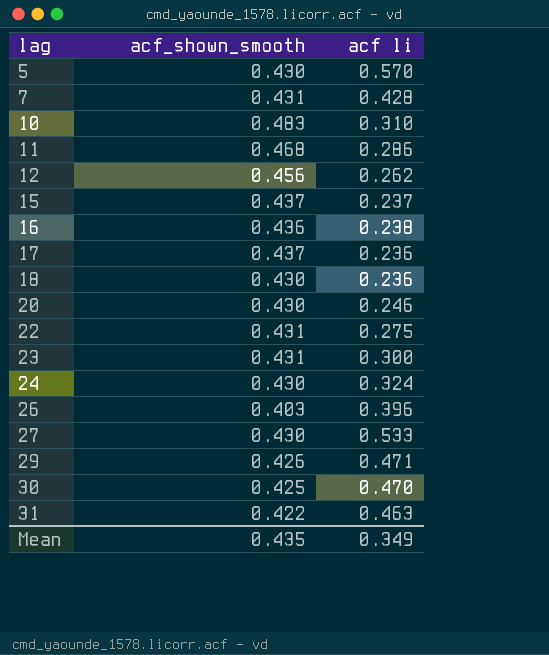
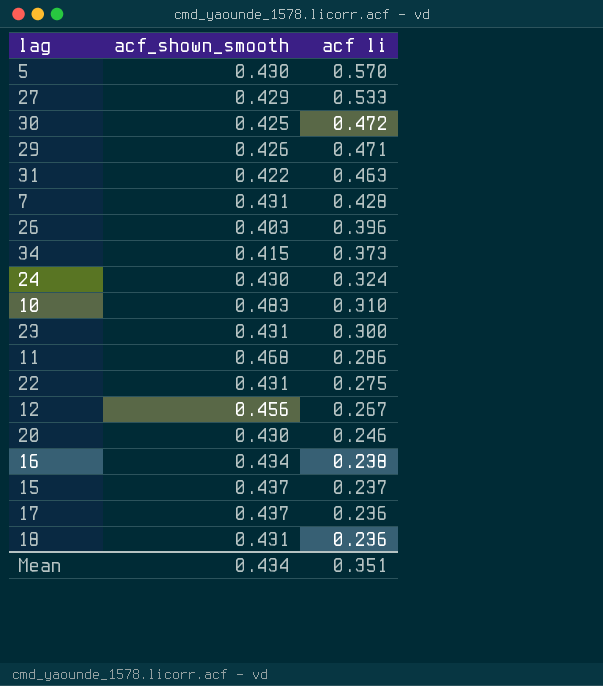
row order: lag ascending -> acf li descending
27 | acf_shown_smooth: 0.430 -> 0.429
30 | acf li: 0.470 -> 0.472
row 34: none -> 0.415 | 0.373
12 | acf li: 0.262 -> 0.267
16 | acf_shown_smooth: 0.436 -> 0.434
18 | acf_shown_smooth: 0.430 -> 0.431
Mean | acf_shown_smooth: 0.435 -> 0.434
Mean | acf li: 0.349 -> 0.351

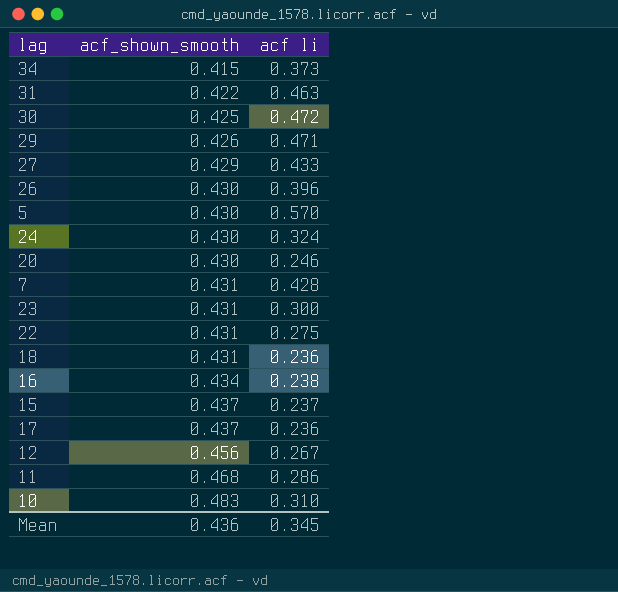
row order: acf li descending -> acf_shown_smooth ascending
27 | acf li: 0.533 -> 0.433
26 | acf_shown_smooth: 0.403 -> 0.430
Mean | acf_shown_smooth: 0.434 -> 0.436
Mean | acf li: 0.351 -> 0.345

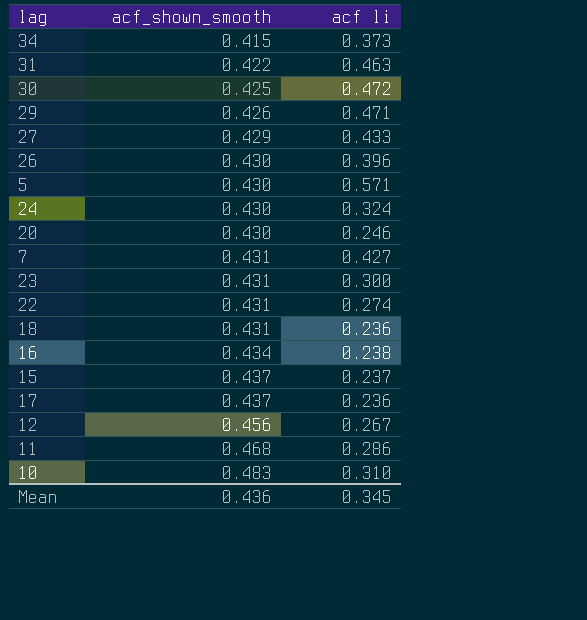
5 | acf li: 0.570 -> 0.571
7 | acf li: 0.428 -> 0.427
22 | acf li: 0.275 -> 0.274

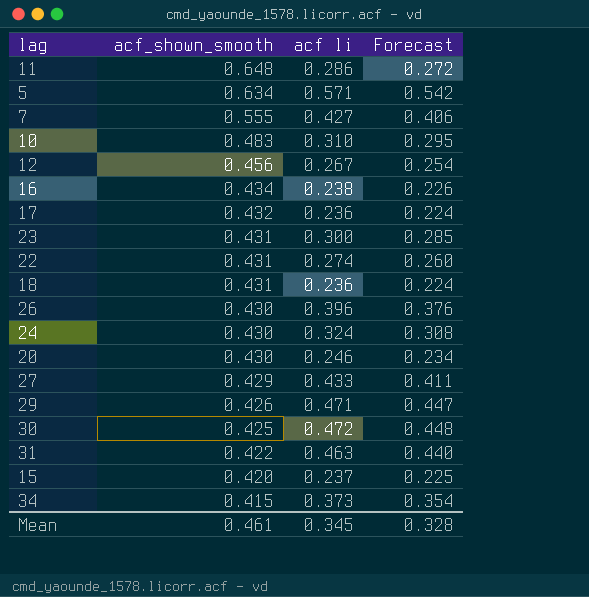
row order: acf_shown_smooth ascending -> acf_shown_smooth descending
column Forecast | formula: none -> [acf li] * 0.95
11 | acf_shown_smooth: 0.468 -> 0.648
5 | acf_shown_smooth: 0.430 -> 0.634
7 | acf_shown_smooth: 0.431 -> 0.555
17 | acf_shown_smooth: 0.437 -> 0.432
15 | acf_shown_smooth: 0.437 -> 0.420
Mean | acf_shown_smooth: 0.436 -> 0.461

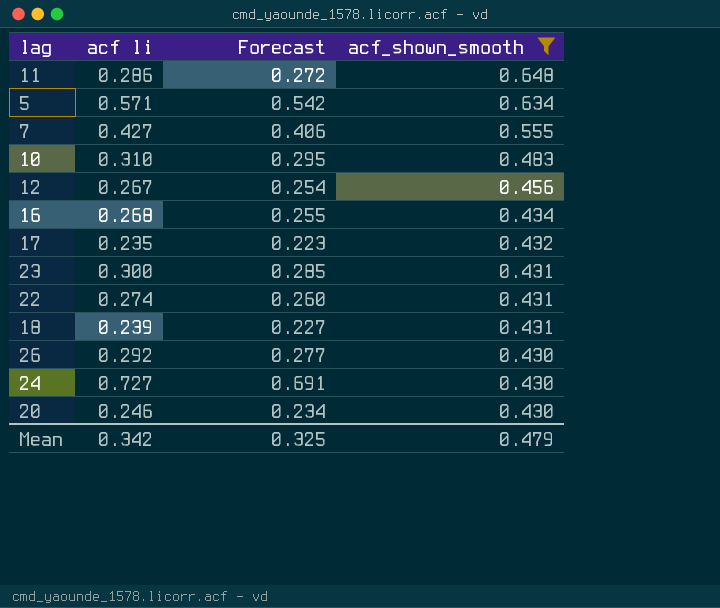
filter: none -> acf_shown_smooth >= 0.430
column acf_shown_smooth | position: 2 -> 4
16 | acf li: 0.238 -> 0.268
16 | Forecast: 0.226 -> 0.255
17 | acf li: 0.236 -> 0.235
17 | Forecast: 0.224 -> 0.223
18 | acf li: 0.236 -> 0.239
18 | Forecast: 0.224 -> 0.227
26 | acf li: 0.396 -> 0.292
26 | Forecast: 0.376 -> 0.277
24 | acf li: 0.324 -> 0.727
24 | Forecast: 0.308 -> 0.691
Mean | acf li: 0.345 -> 0.342
Mean | Forecast: 0.328 -> 0.325
Mean | acf_shown_smooth: 0.461 -> 0.479

